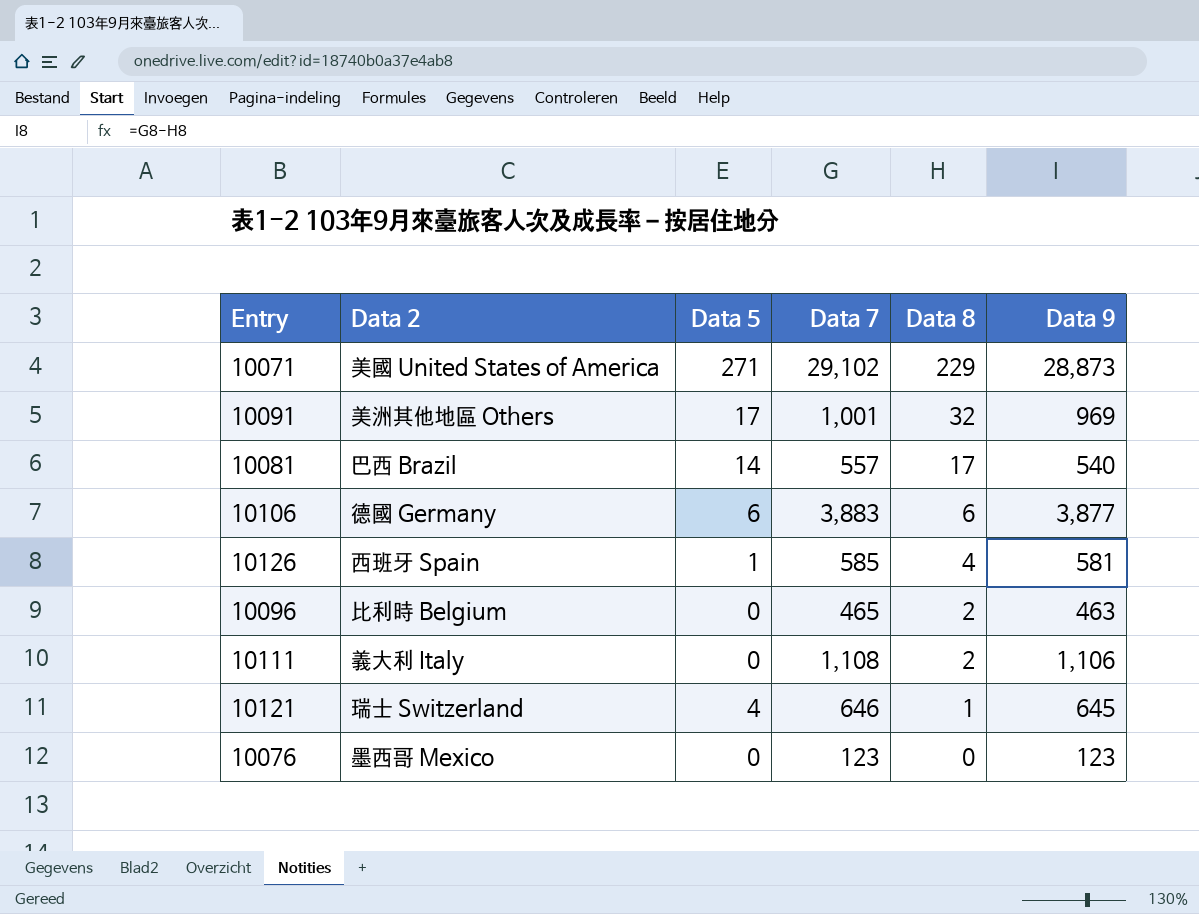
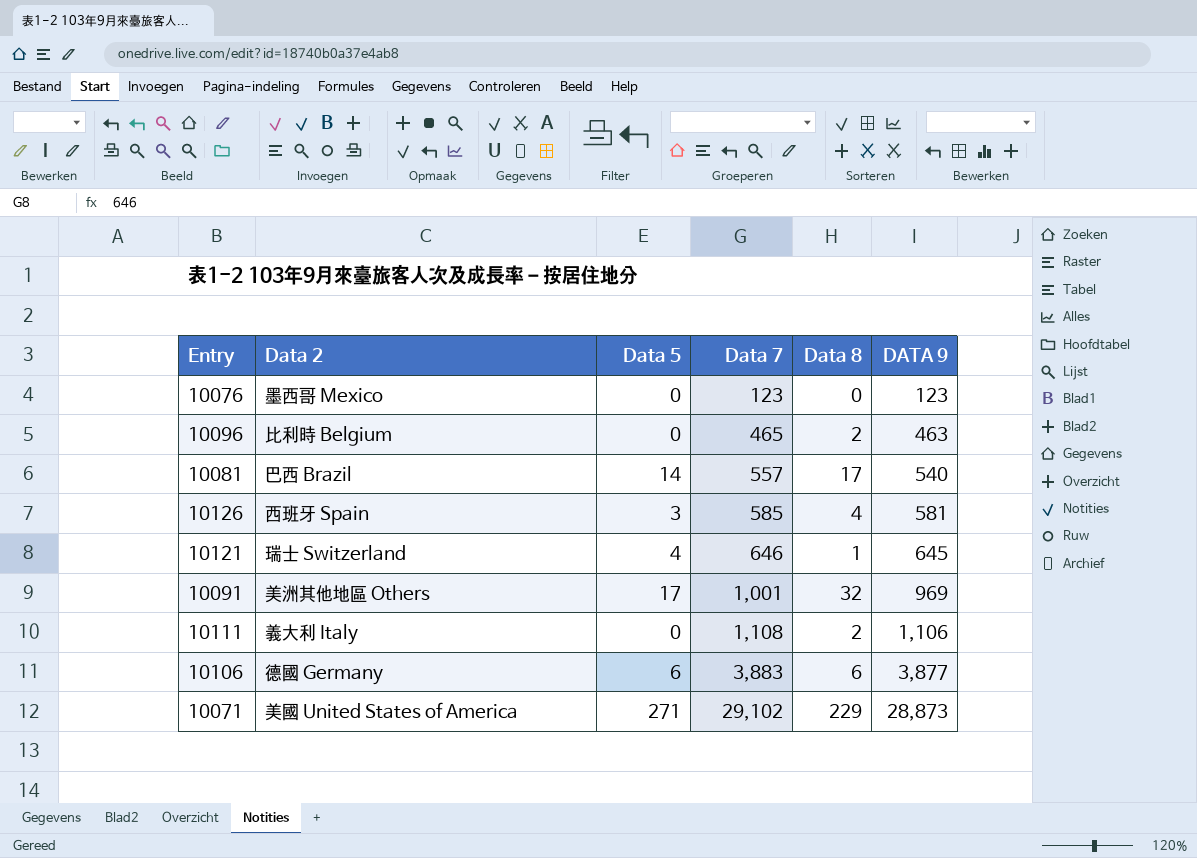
row order: Data 8 descending -> Data 7 ascending
column name: Data 9 -> DATA 9
10126 | Data 5: 1 -> 3

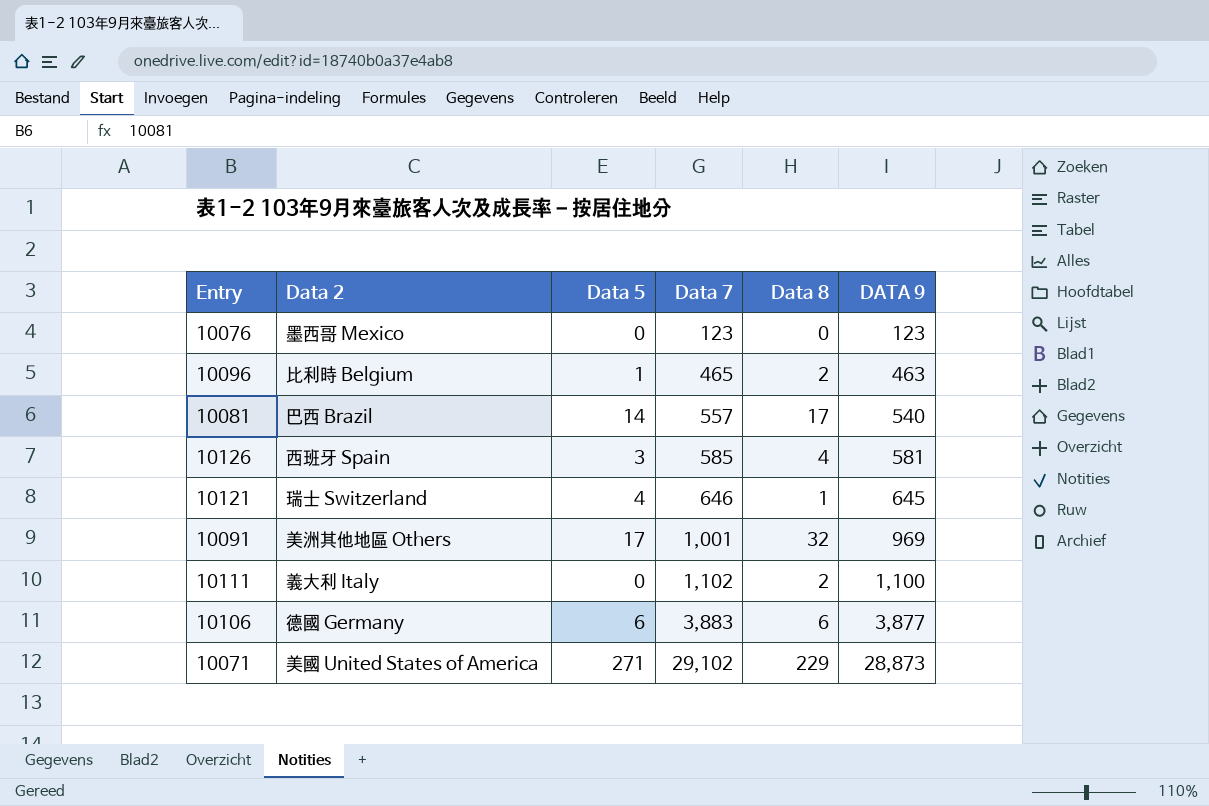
10096 | Data 5: 0 -> 1
10111 | Data 7: 1,108 -> 1,102
10111 | DATA 9: 1,106 -> 1,100

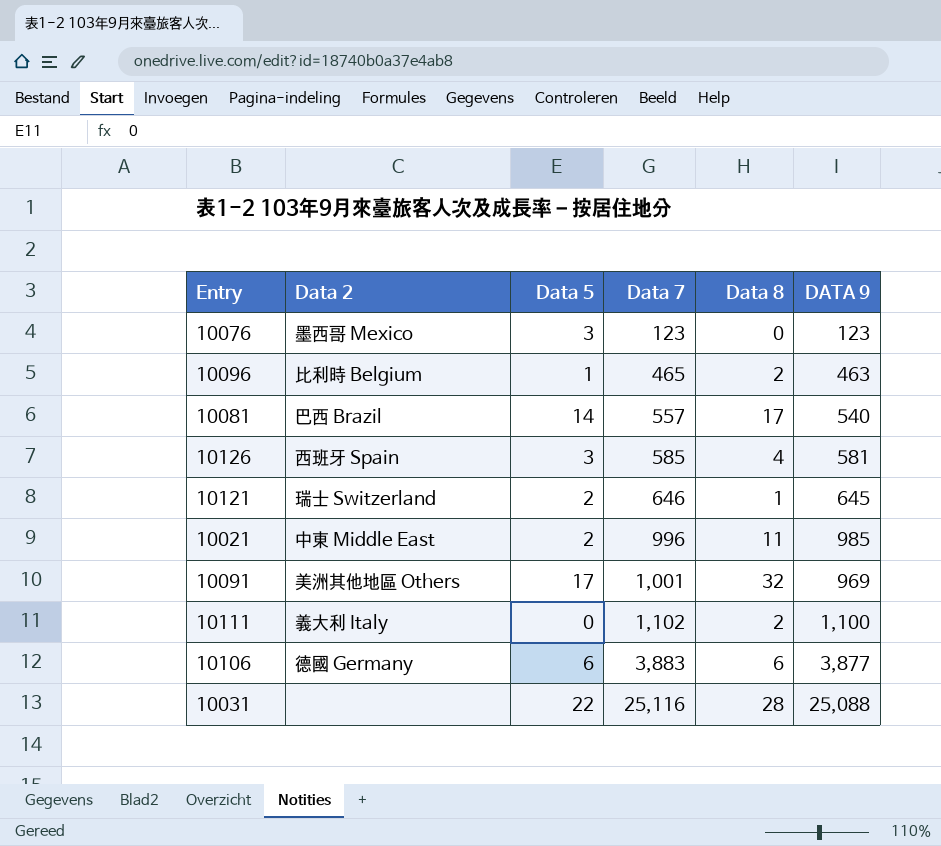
row 10071: 美國 United States of America | 271 | 29,102 | 229 | 28,873 -> none
10076 | Data 5: 0 -> 3
10121 | Data 5: 4 -> 2
row 10021: none -> 中東 Middle East | 2 | 996 | 11 | 985
row 10031: none -> none | 22 | 25,116 | 28 | 25,088

